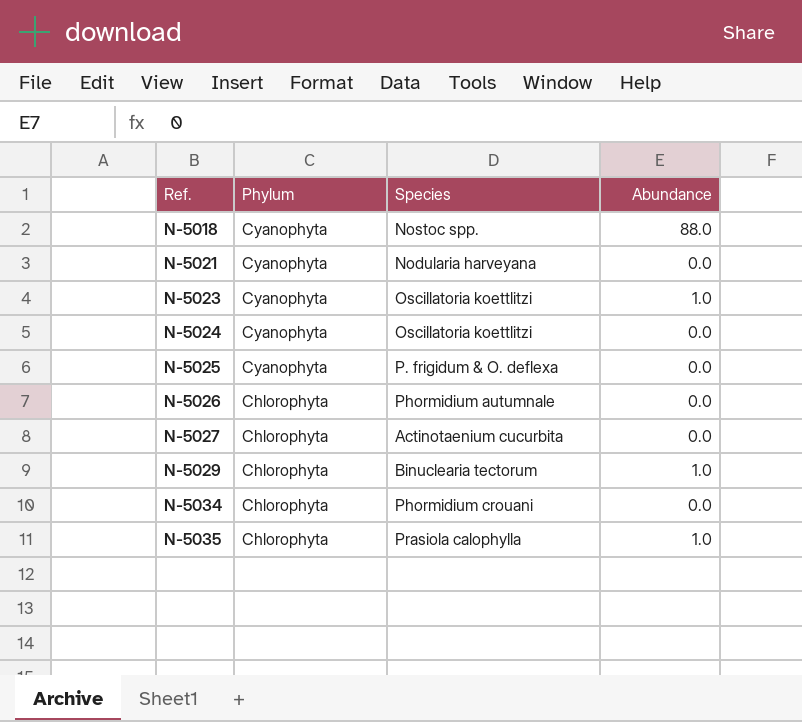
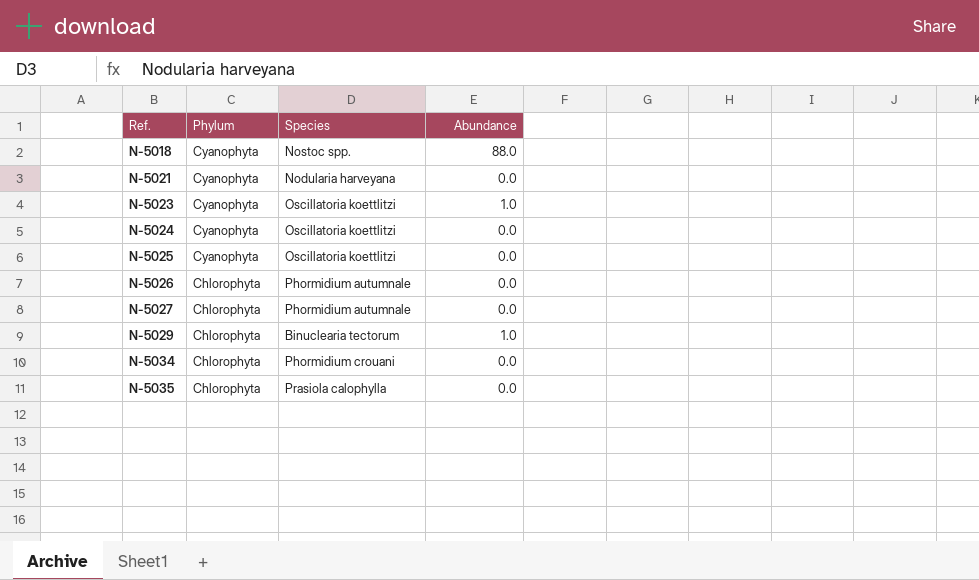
N-5025 | Species: P. frigidum & O. deflexa -> Oscillatoria koettlitzi
N-5027 | Species: Actinotaenium cucurbita -> Phormidium autumnale
N-5035 | Abundance: 1.0 -> 0.0

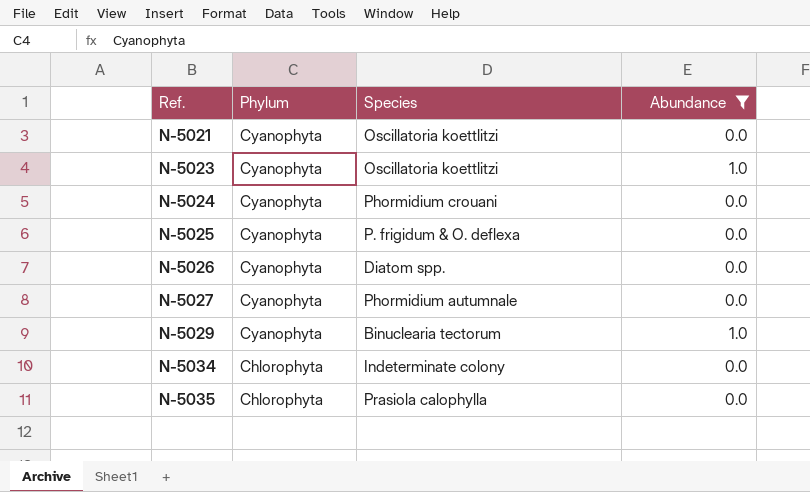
filter: none -> Abundance != 88.0
N-5021 | Species: Nodularia harveyana -> Oscillatoria koettlitzi
N-5024 | Species: Oscillatoria koettlitzi -> Phormidium crouani
N-5025 | Species: Oscillatoria koettlitzi -> P. frigidum & O. deflexa
N-5026 | Phylum: Chlorophyta -> Cyanophyta
N-5026 | Species: Phormidium autumnale -> Diatom spp.
N-5027 | Phylum: Chlorophyta -> Cyanophyta
N-5029 | Phylum: Chlorophyta -> Cyanophyta
N-5034 | Species: Phormidium crouani -> Indeterminate colony

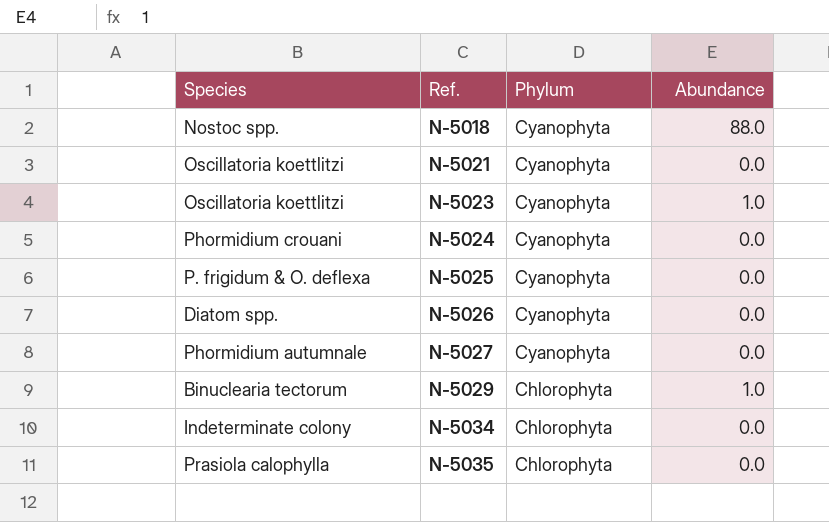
filter: Abundance != 88.0 -> none
column Species | position: 3 -> 1
N-5029 | Phylum: Cyanophyta -> Chlorophyta

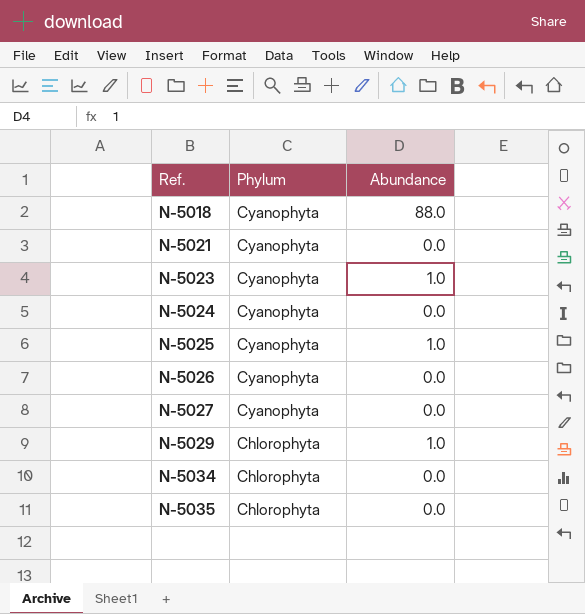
column Species | position: 1 -> none
N-5025 | Abundance: 0.0 -> 1.0

